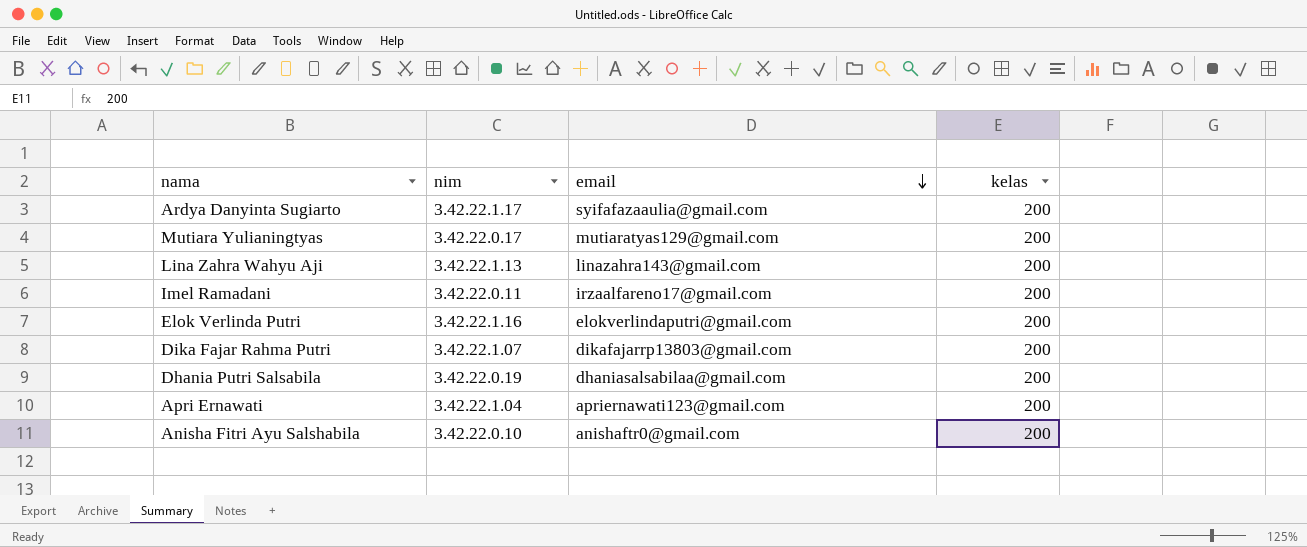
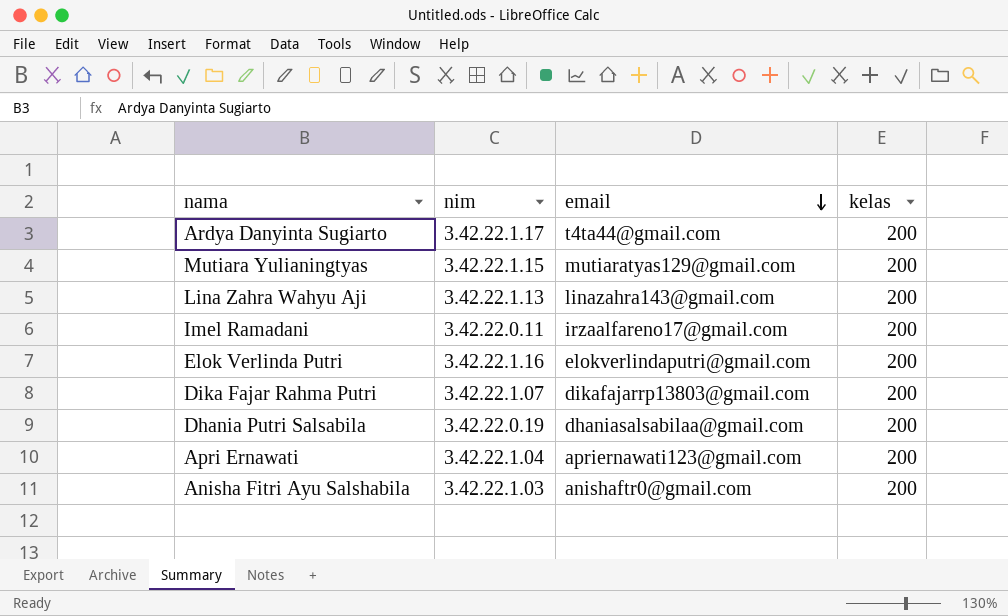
Ardya Danyinta Sugiarto | email: syifafazaaulia@gmail.com -> t4ta44@gmail.com
Mutiara Yulianingtyas | nim: 3.42.22.0.17 -> 3.42.22.1.15
Anisha Fitri Ayu Salshabila | nim: 3.42.22.0.10 -> 3.42.22.1.03

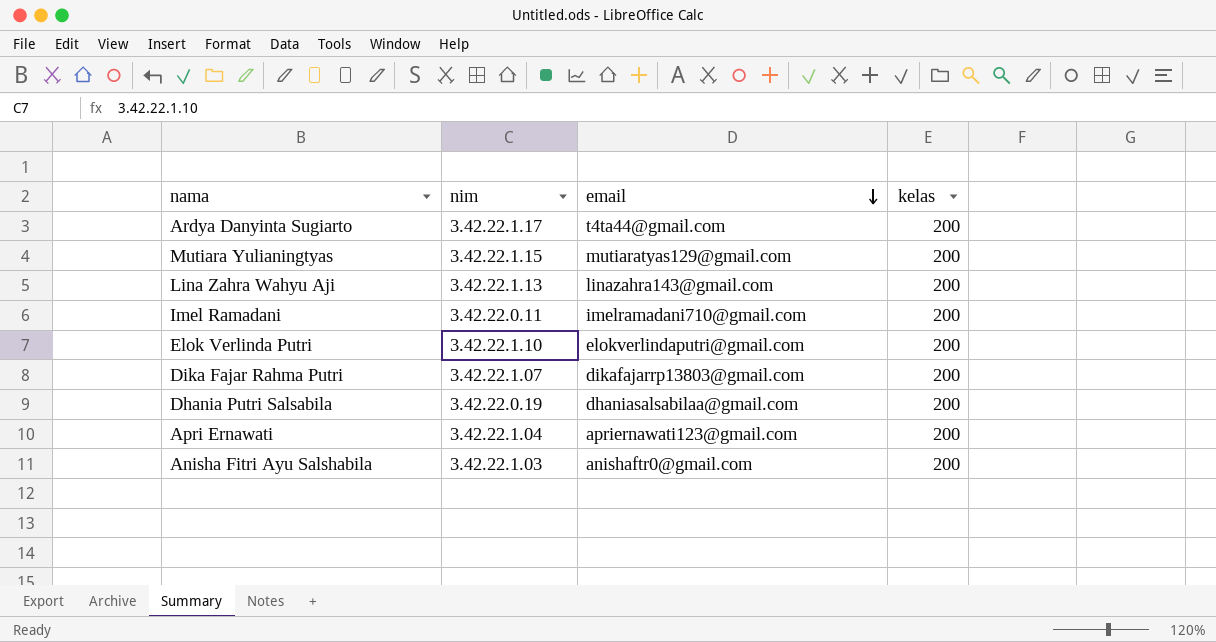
Imel Ramadani | email: irzaalfareno17@gmail.com -> imelramadani710@gmail.com
Elok Verlinda Putri | nim: 3.42.22.1.16 -> 3.42.22.1.10

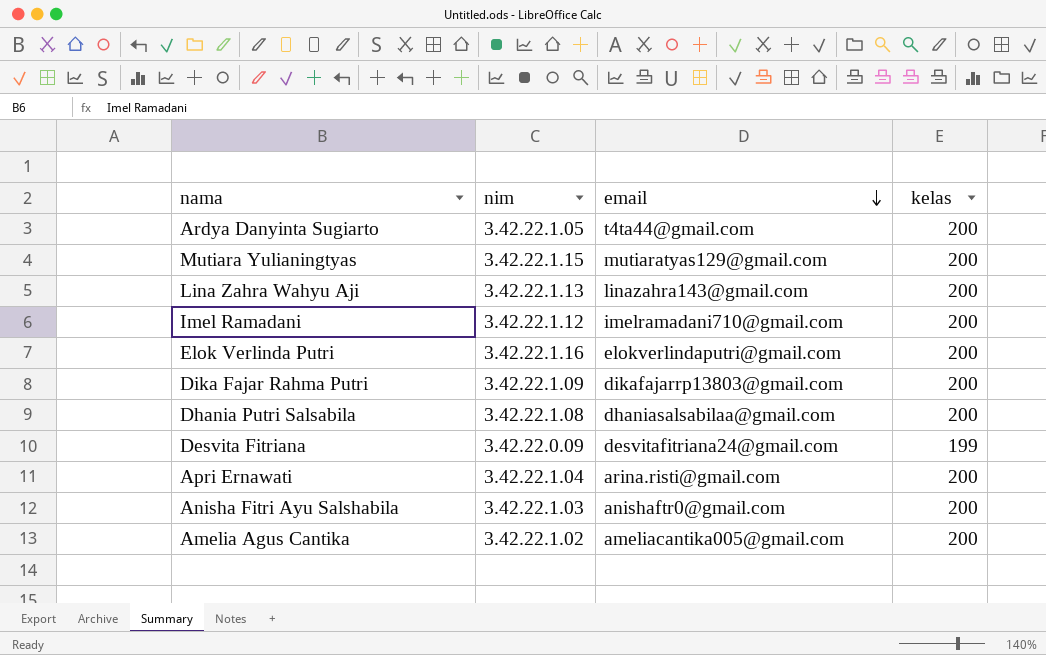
Ardya Danyinta Sugiarto | nim: 3.42.22.1.17 -> 3.42.22.1.05
Imel Ramadani | nim: 3.42.22.0.11 -> 3.42.22.1.12
Elok Verlinda Putri | nim: 3.42.22.1.10 -> 3.42.22.1.16
Dika Fajar Rahma Putri | nim: 3.42.22.1.07 -> 3.42.22.1.09
Dhania Putri Salsabila | nim: 3.42.22.0.19 -> 3.42.22.1.08
row Desvita Fitriana: none -> 3.42.22.0.09 | desvitafitriana24@gmail.com | 199
Apri Ernawati | email: apriernawati123@gmail.com -> arina.risti@gmail.com
row Amelia Agus Cantika: none -> 3.42.22.1.02 | ameliacantika005@gmail.com | 200

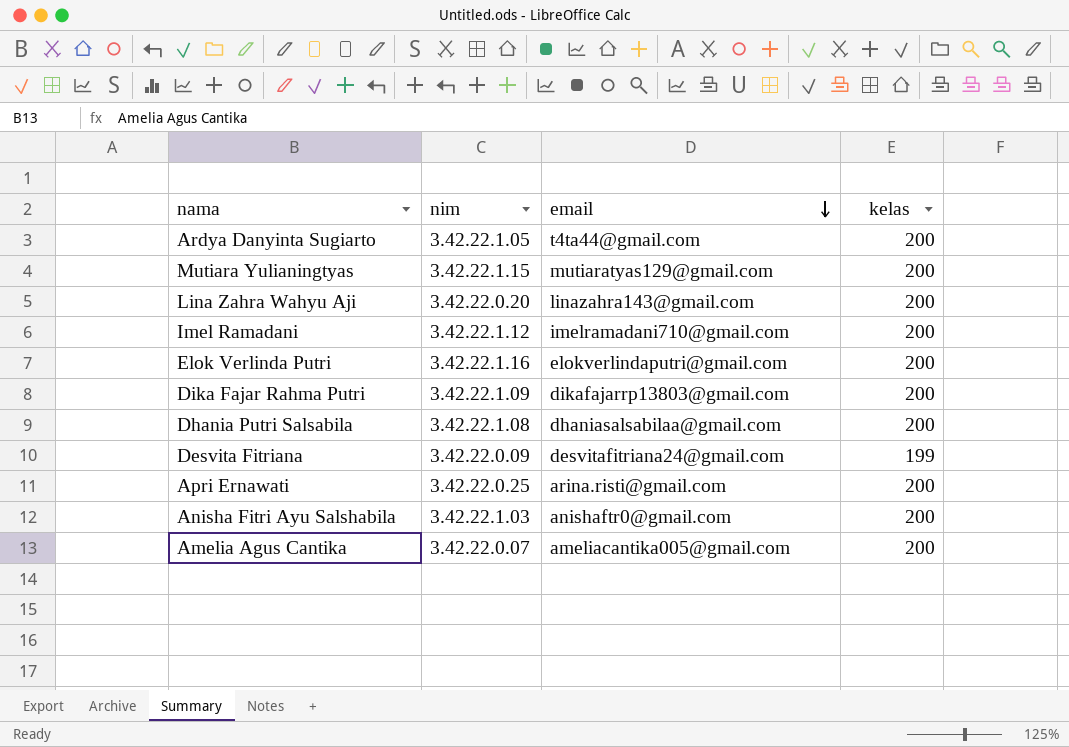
Lina Zahra Wahyu Aji | nim: 3.42.22.1.13 -> 3.42.22.0.20
Apri Ernawati | nim: 3.42.22.1.04 -> 3.42.22.0.25
Amelia Agus Cantika | nim: 3.42.22.1.02 -> 3.42.22.0.07

